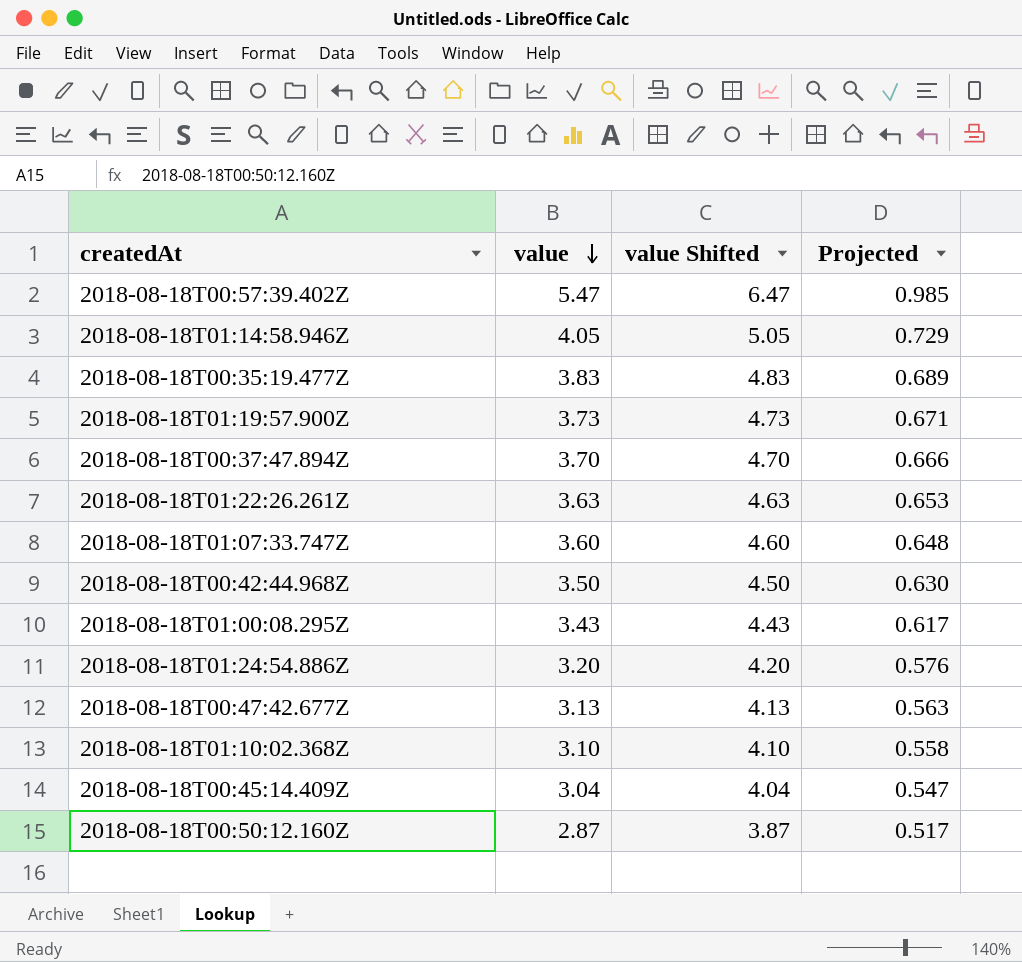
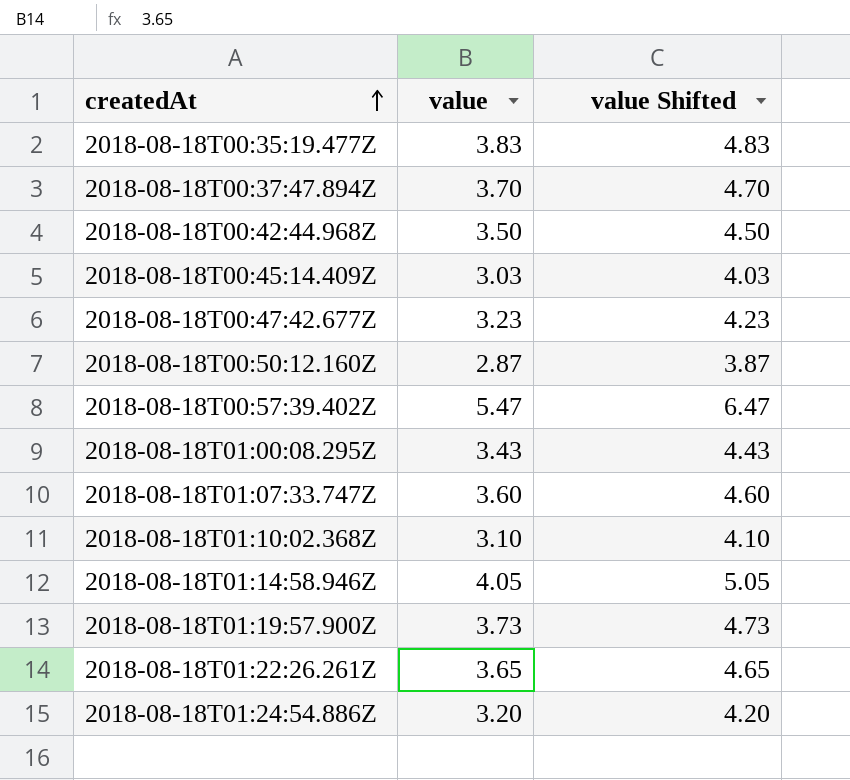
row order: value descending -> createdAt ascending
column Projected | formula: [value] * 0.18 -> none
2018-08-18T00:45:14.409Z | value: 3.04 -> 3.03
2018-08-18T00:45:14.409Z | value Shifted: 4.04 -> 4.03
2018-08-18T00:47:42.677Z | value: 3.13 -> 3.23
2018-08-18T00:47:42.677Z | value Shifted: 4.13 -> 4.23
2018-08-18T01:22:26.261Z | value: 3.63 -> 3.65
2018-08-18T01:22:26.261Z | value Shifted: 4.63 -> 4.65

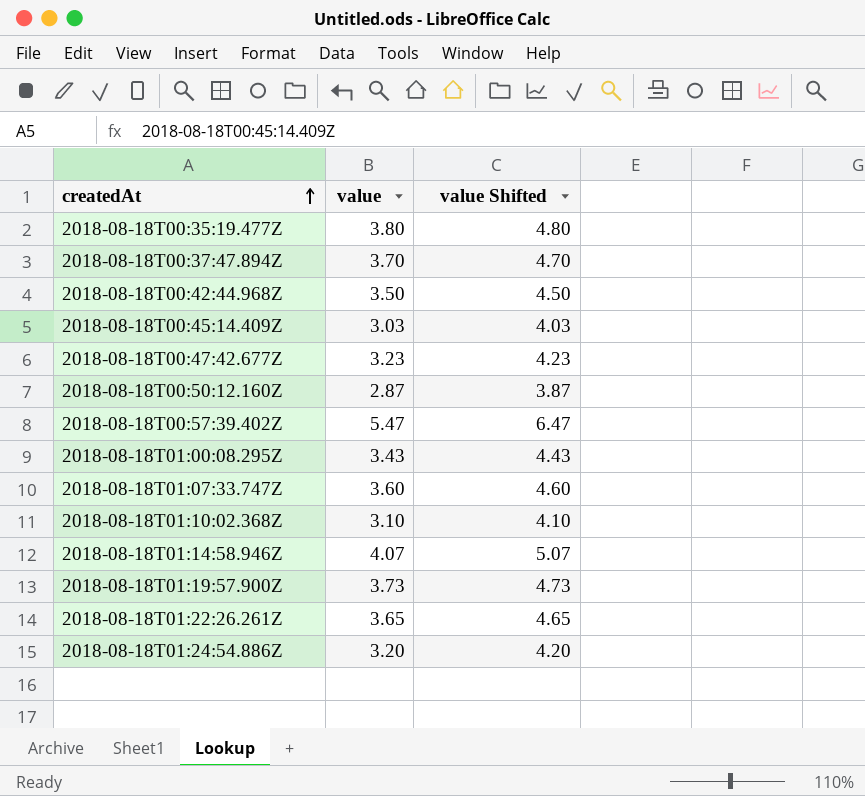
2018-08-18T00:35:19.477Z | value: 3.83 -> 3.80
2018-08-18T00:35:19.477Z | value Shifted: 4.83 -> 4.80
2018-08-18T01:14:58.946Z | value: 4.05 -> 4.07
2018-08-18T01:14:58.946Z | value Shifted: 5.05 -> 5.07

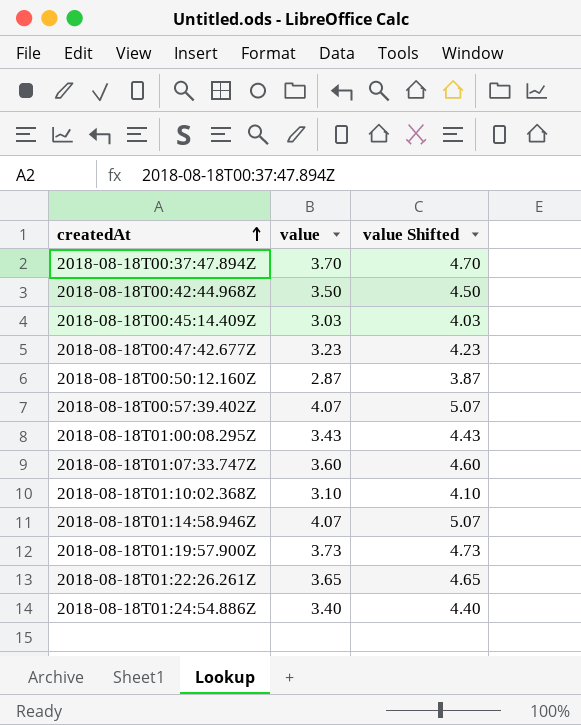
row 2018-08-18T00:35:19.477Z: 3.80 | 4.80 -> none
2018-08-18T00:57:39.402Z | value: 5.47 -> 4.07
2018-08-18T00:57:39.402Z | value Shifted: 6.47 -> 5.07
2018-08-18T01:24:54.886Z | value: 3.20 -> 3.40
2018-08-18T01:24:54.886Z | value Shifted: 4.20 -> 4.40

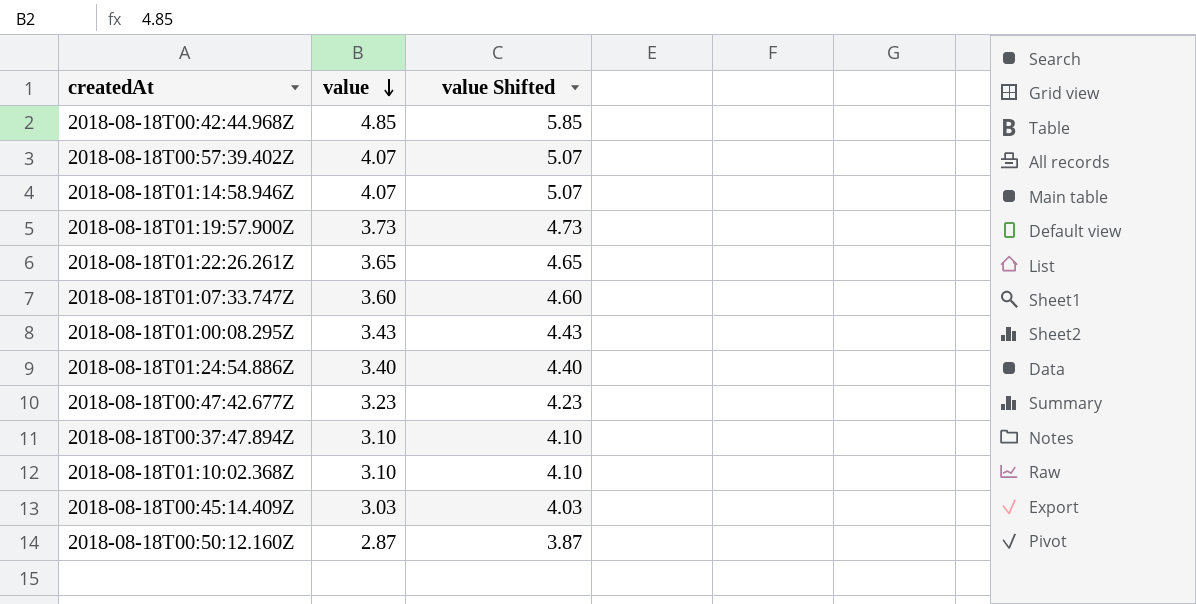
row order: createdAt ascending -> value descending
2018-08-18T00:42:44.968Z | value: 3.50 -> 4.85
2018-08-18T00:42:44.968Z | value Shifted: 4.50 -> 5.85
2018-08-18T00:37:47.894Z | value: 3.70 -> 3.10
2018-08-18T00:37:47.894Z | value Shifted: 4.70 -> 4.10

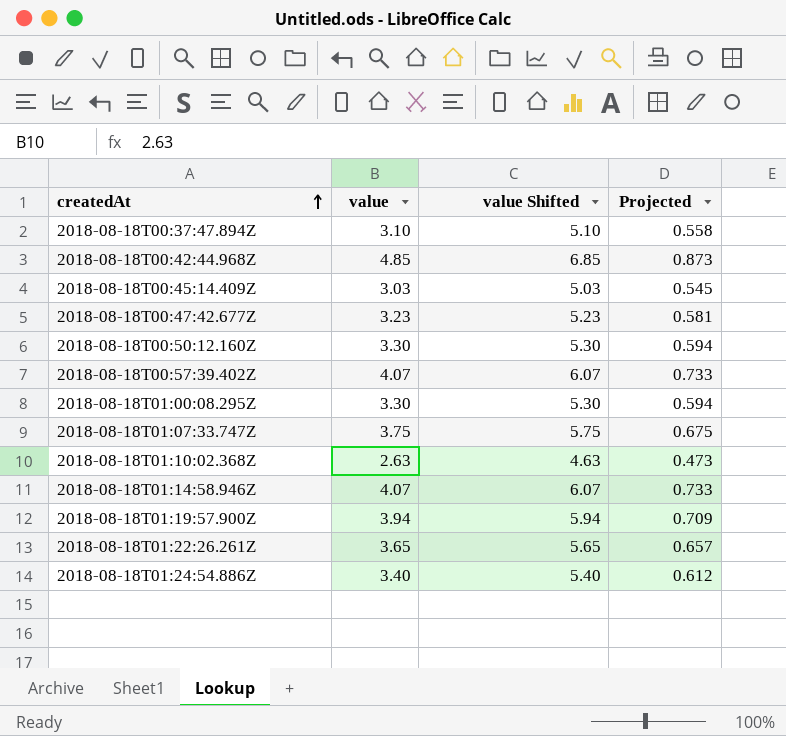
row order: value descending -> createdAt ascending
column value Shifted | formula: [value] + 1 -> [value] + 2
column Projected | formula: none -> [value] * 0.18
2018-08-18T00:50:12.160Z | value: 2.87 -> 3.30
2018-08-18T01:00:08.295Z | value: 3.43 -> 3.30
2018-08-18T01:07:33.747Z | value: 3.60 -> 3.75
2018-08-18T01:10:02.368Z | value: 3.10 -> 2.63
2018-08-18T01:19:57.900Z | value: 3.73 -> 3.94

